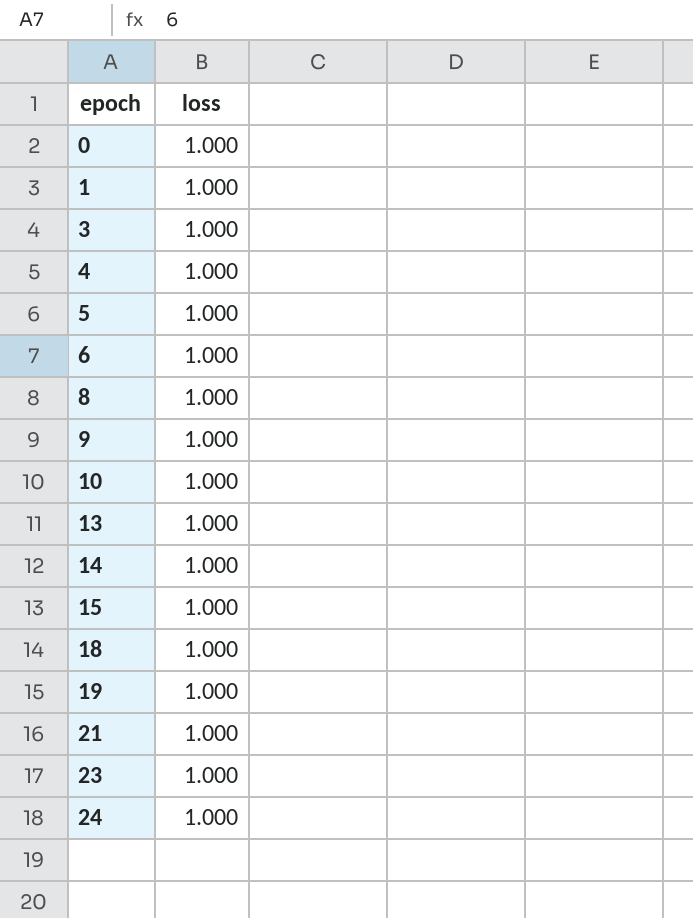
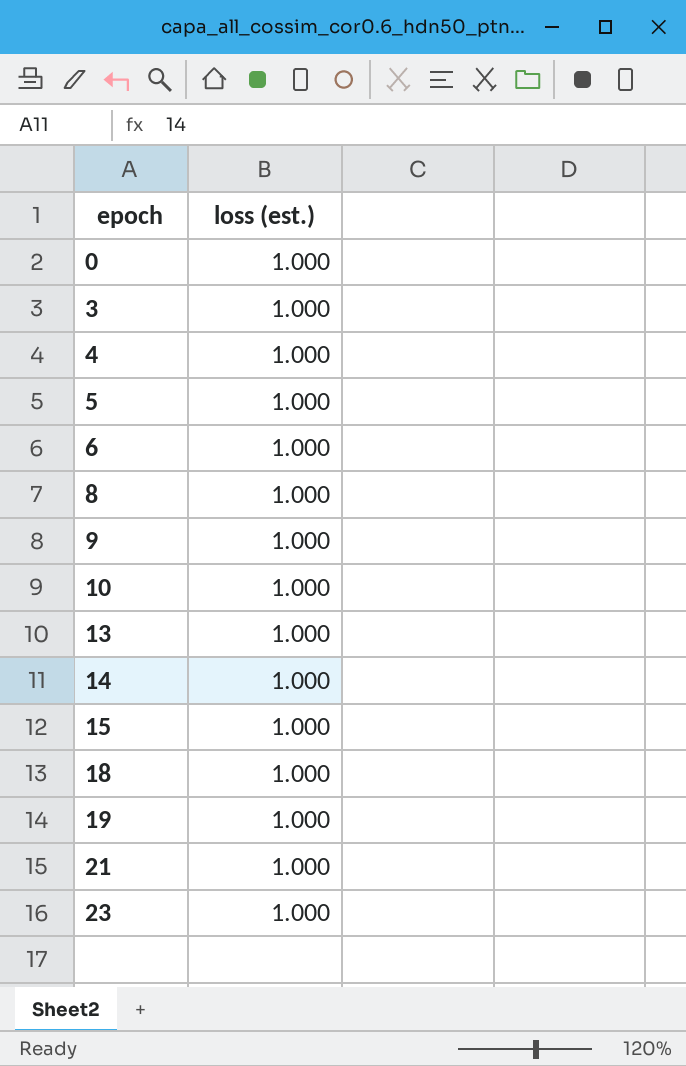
column name: loss -> loss (est.)
row 1: 1.000 -> none
row 24: 1.000 -> none

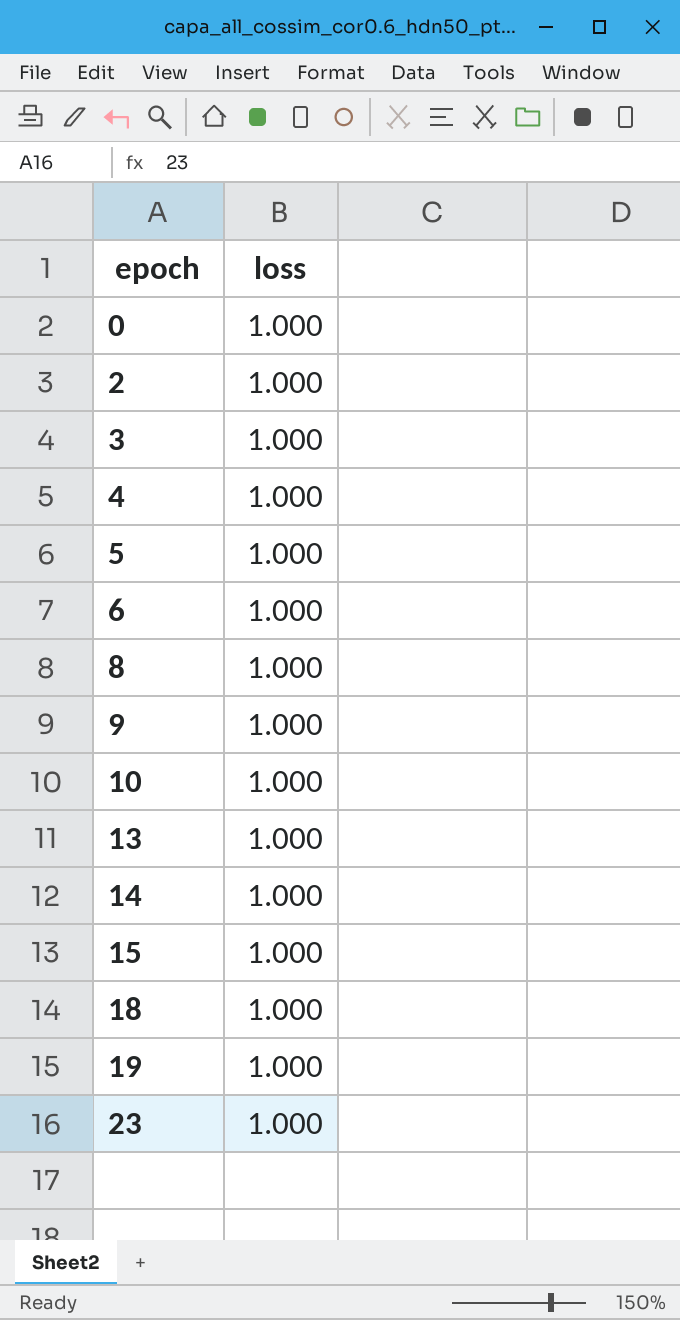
column name: loss (est.) -> loss
row 21: 1.000 -> none
row 2: none -> 1.000

